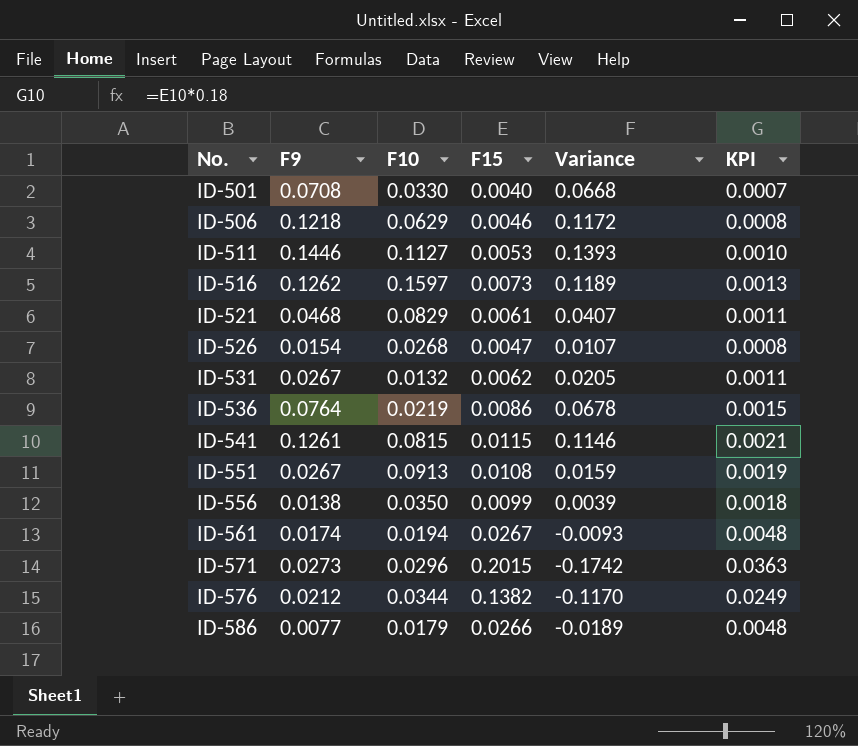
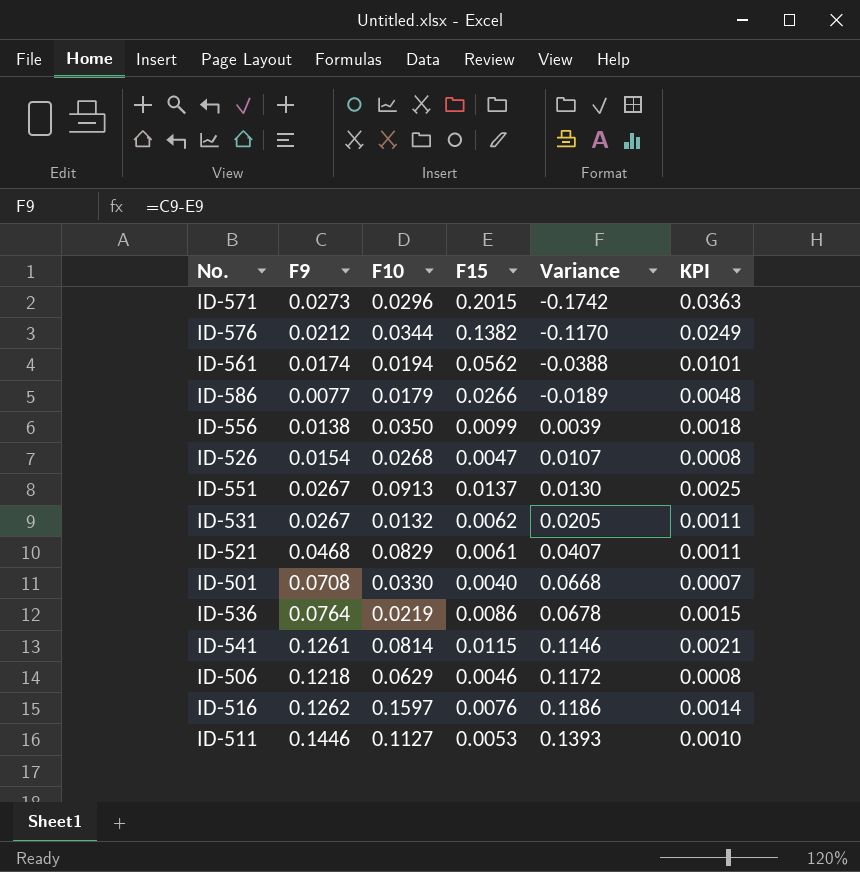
row order: No. ascending -> Variance ascending
ID-561 | F15: 0.0267 -> 0.0562
ID-561 | Variance: -0.0093 -> -0.0388
ID-561 | KPI: 0.0048 -> 0.0101
ID-551 | F15: 0.0108 -> 0.0137
ID-551 | Variance: 0.0159 -> 0.0130
ID-551 | KPI: 0.0019 -> 0.0025
ID-541 | F10: 0.0815 -> 0.0814
ID-516 | F15: 0.0073 -> 0.0076
ID-516 | Variance: 0.1189 -> 0.1186
ID-516 | KPI: 0.0013 -> 0.0014

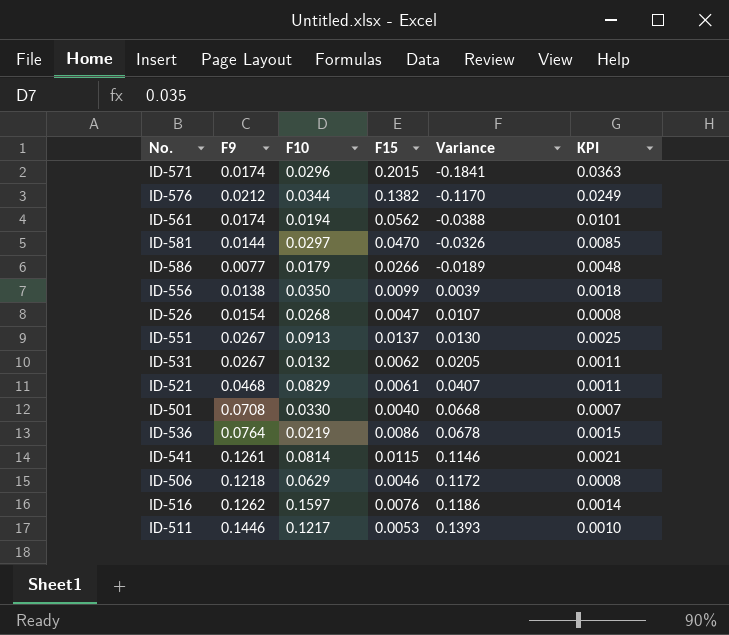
ID-571 | F9: 0.0273 -> 0.0174
ID-571 | Variance: -0.1742 -> -0.1841
row ID-581: none -> 0.0144 | 0.0297 | 0.0470 | -0.0326 | 0.0085
ID-511 | F10: 0.1127 -> 0.1217

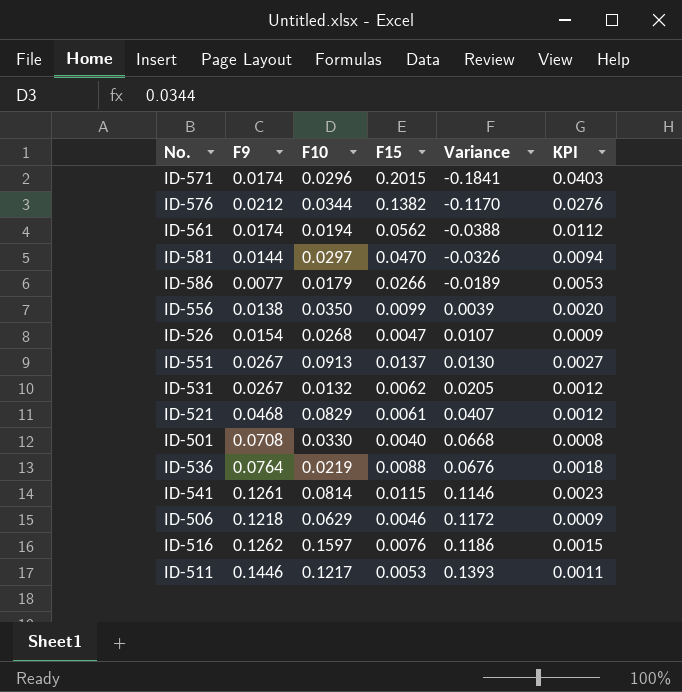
column KPI | formula: [F15] * 0.18 -> [F15] * 0.2
ID-536 | F15: 0.0086 -> 0.0088
ID-536 | Variance: 0.0678 -> 0.0676

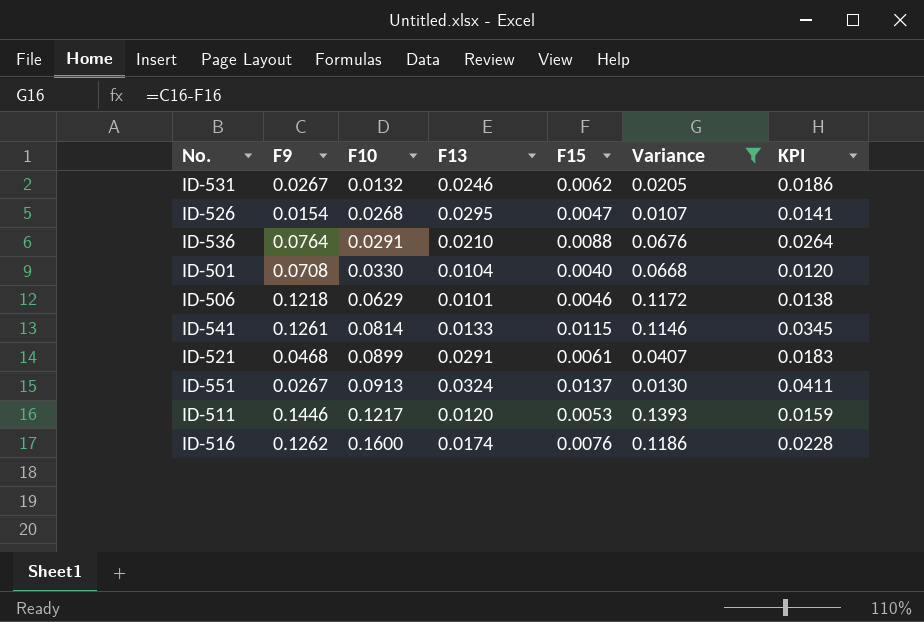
filter: none -> Variance >= 0.0107
row order: Variance ascending -> F10 ascending
column F13 | position: none -> 4
column KPI | formula: [F15] * 0.2 -> [F15] * 3
ID-536 | F10: 0.0219 -> 0.0291
ID-521 | F10: 0.0829 -> 0.0899
ID-516 | F10: 0.1597 -> 0.1600

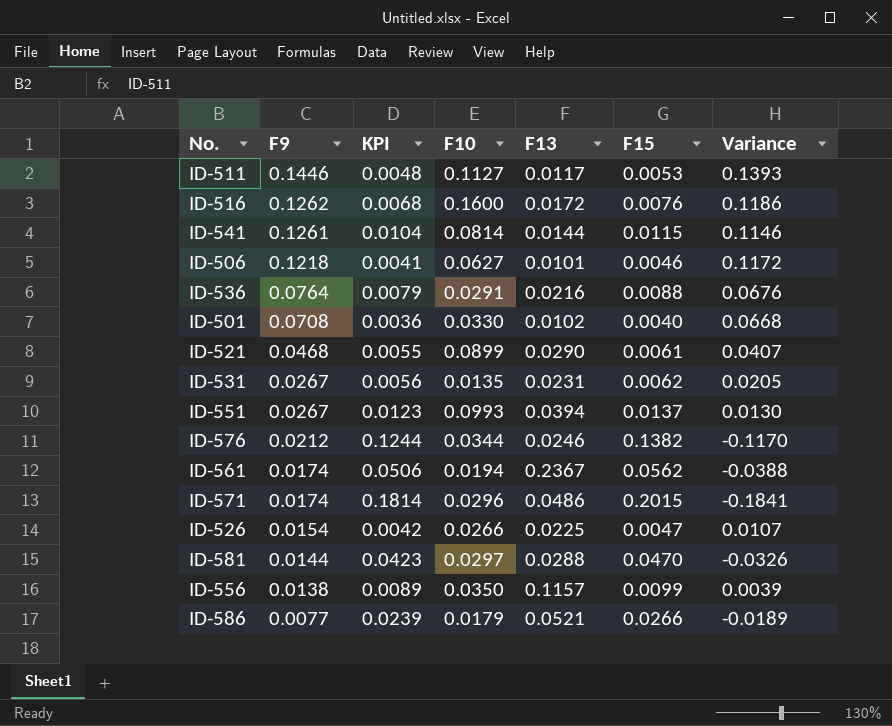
filter: Variance >= 0.0107 -> none
row order: F10 ascending -> F9 descending
column KPI | formula: [F15] * 3 -> [F15] * 0.9
column KPI | position: 7 -> 3
ID-511 | F10: 0.1217 -> 0.1127
ID-511 | F13: 0.0120 -> 0.0117
ID-516 | F13: 0.0174 -> 0.0172
ID-541 | F13: 0.0133 -> 0.0144
ID-506 | F10: 0.0629 -> 0.0627
ID-536 | F13: 0.0210 -> 0.0216
ID-501 | F13: 0.0104 -> 0.0102
ID-521 | F13: 0.0291 -> 0.0290
ID-531 | F10: 0.0132 -> 0.0135
ID-531 | F13: 0.0246 -> 0.0231
ID-551 | F10: 0.0913 -> 0.0993
ID-551 | F13: 0.0324 -> 0.0394
ID-526 | F10: 0.0268 -> 0.0266
ID-526 | F13: 0.0295 -> 0.0225

